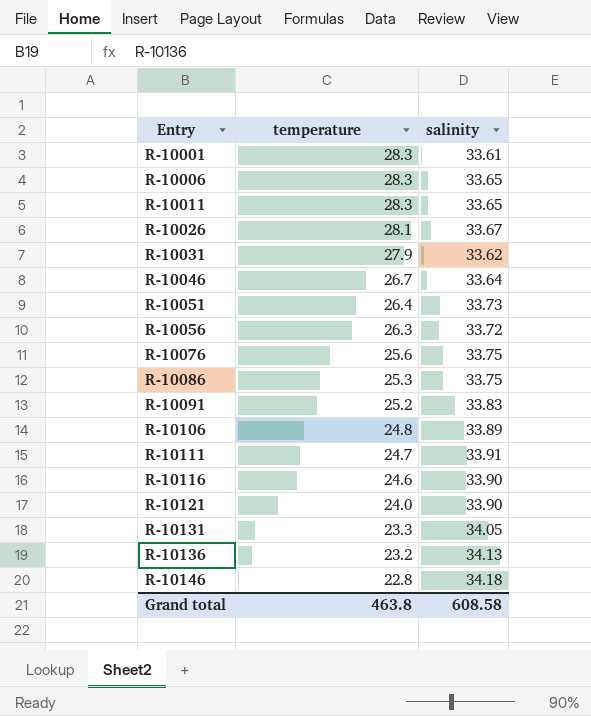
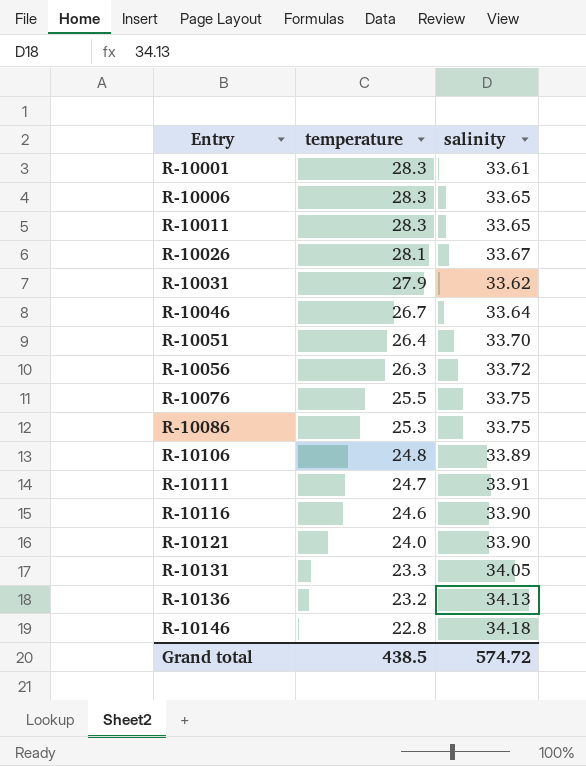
row R-10091: 25.2 | 33.83 -> none
R-10051 | salinity: 33.73 -> 33.70
R-10076 | temperature: 25.6 -> 25.5
Grand total | temperature: 463.8 -> 438.5
Grand total | salinity: 608.58 -> 574.72

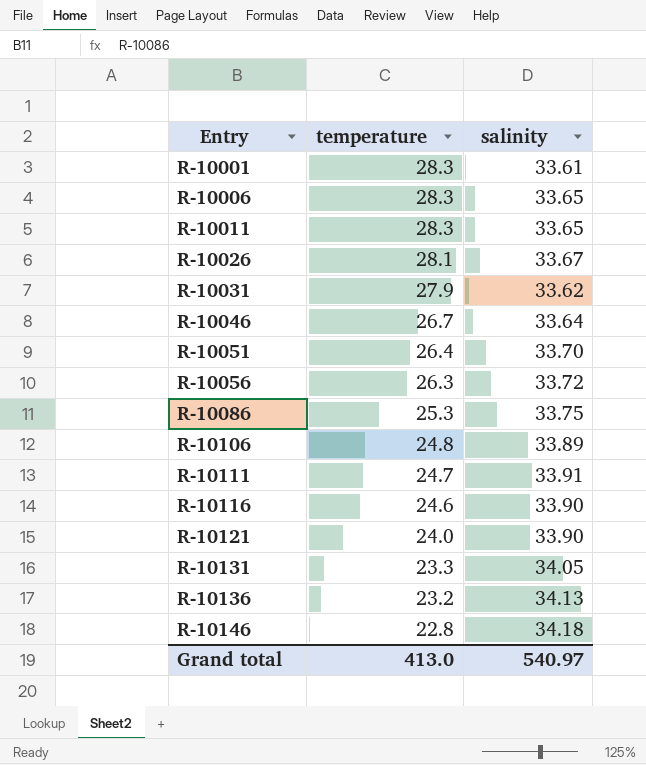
row R-10076: 25.5 | 33.75 -> none
Grand total | temperature: 438.5 -> 413.0
Grand total | salinity: 574.72 -> 540.97

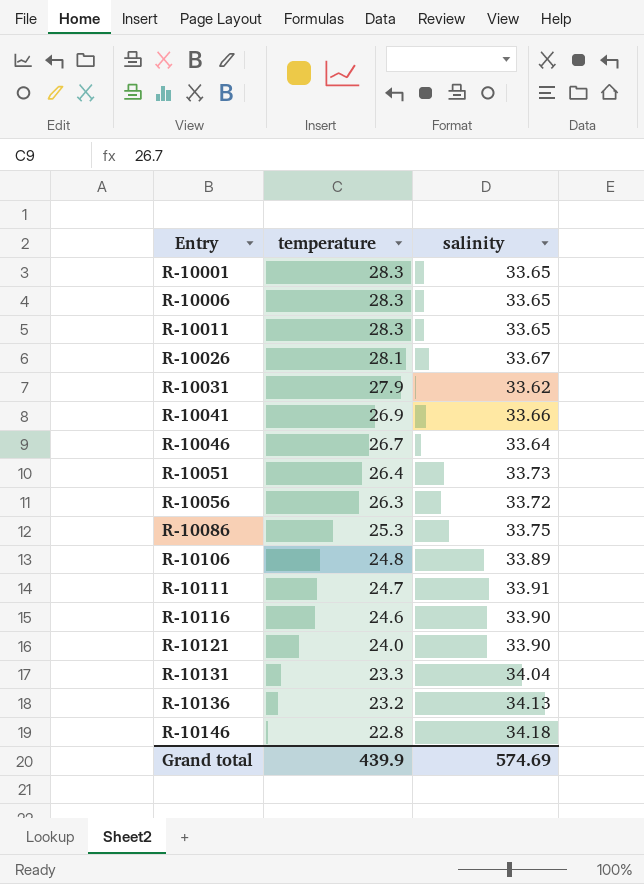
R-10001 | salinity: 33.61 -> 33.65
row R-10041: none -> 26.9 | 33.66
R-10051 | salinity: 33.70 -> 33.73
R-10131 | salinity: 34.05 -> 34.04
Grand total | temperature: 413.0 -> 439.9
Grand total | salinity: 540.97 -> 574.69

